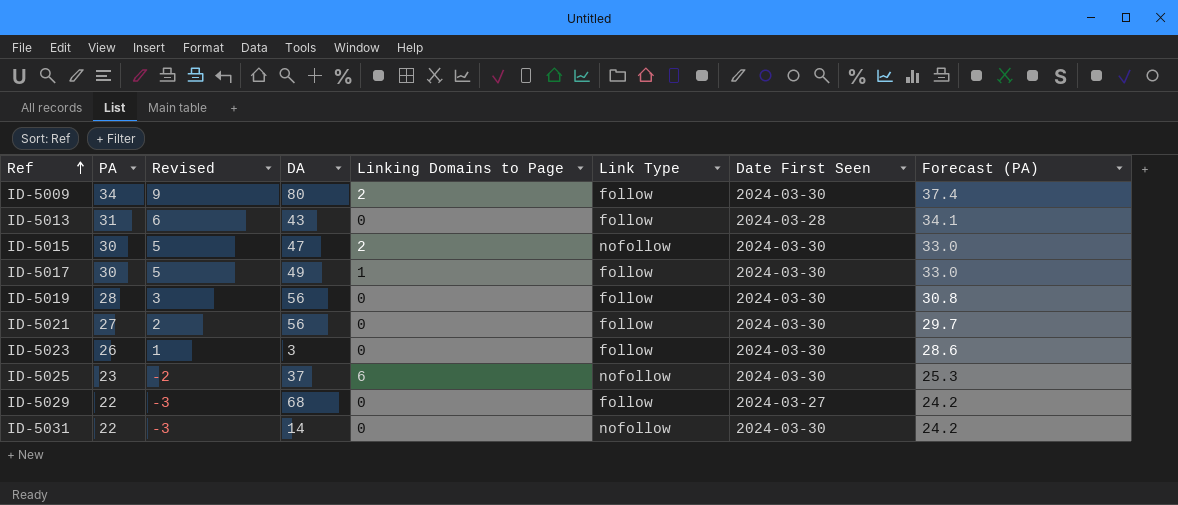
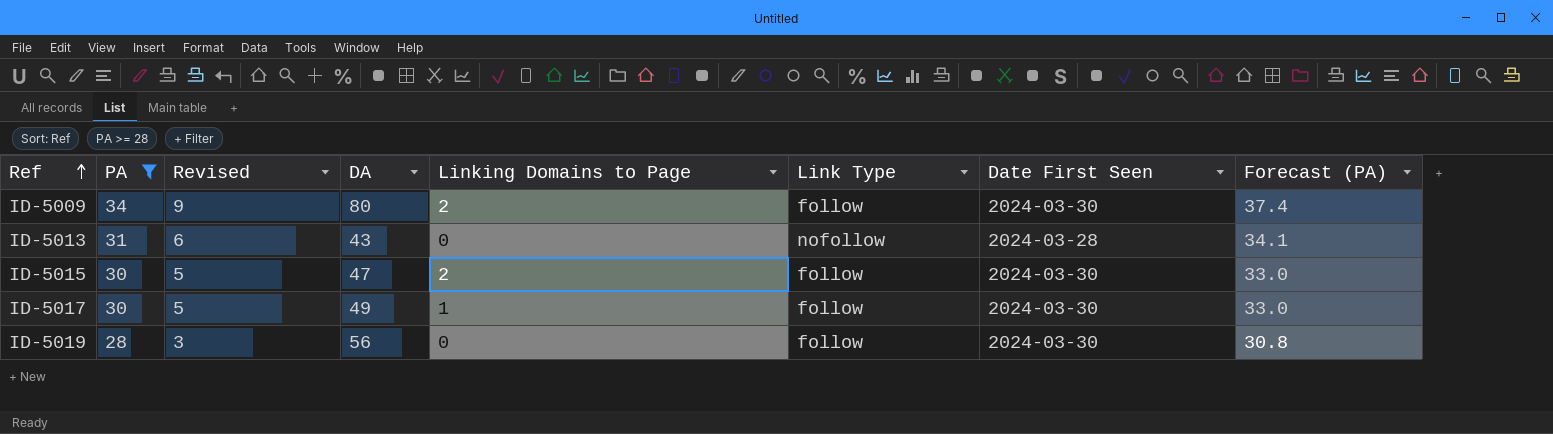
filter: none -> PA >= 28
ID-5013 | Link Type: follow -> nofollow
ID-5015 | Link Type: nofollow -> follow

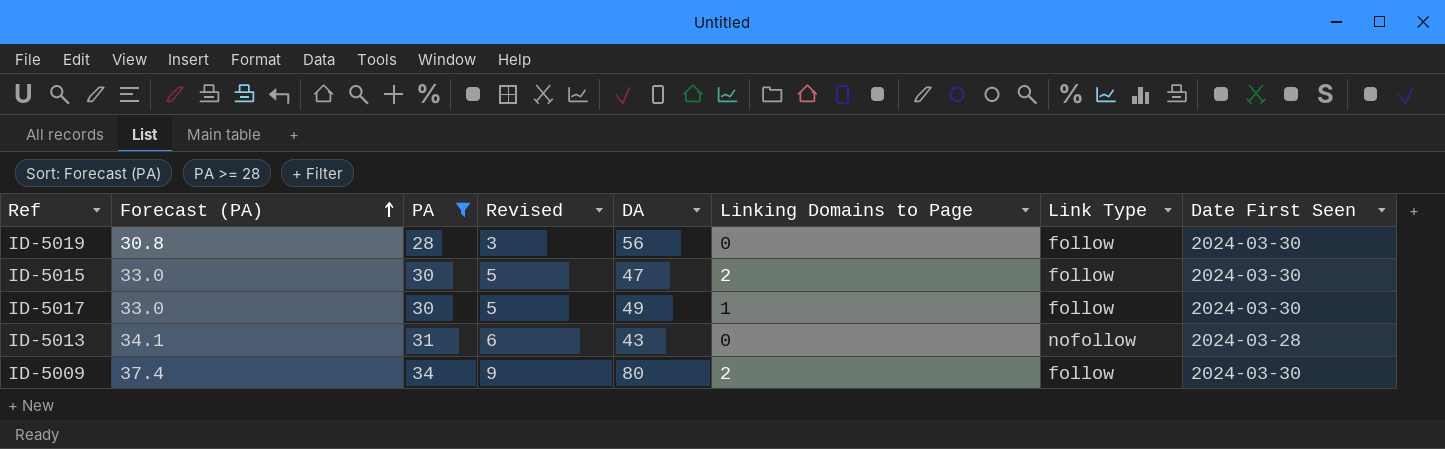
row order: Ref ascending -> Forecast (PA) ascending
column Forecast (PA) | position: 8 -> 2

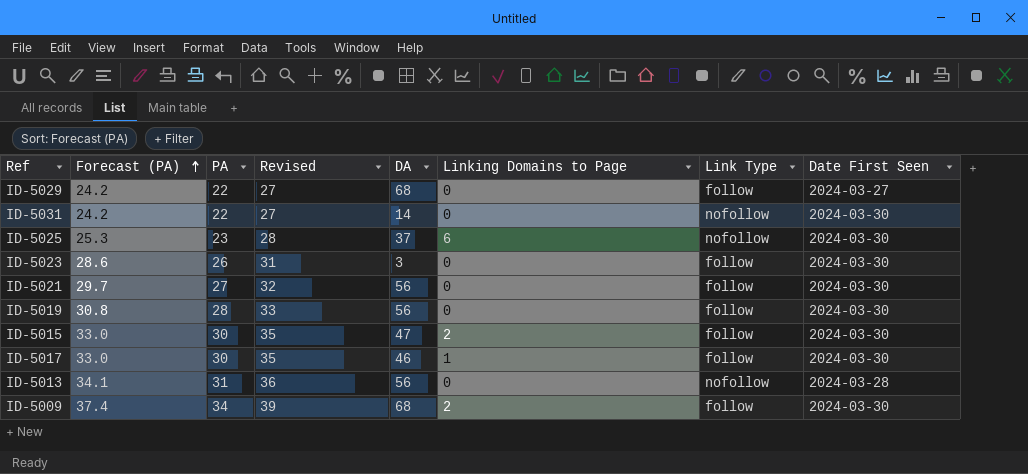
filter: PA >= 28 -> none
column Revised | formula: [PA] - 25 -> [PA] + 5
ID-5017 | DA: 49 -> 46
ID-5013 | DA: 43 -> 56
ID-5009 | DA: 80 -> 68

